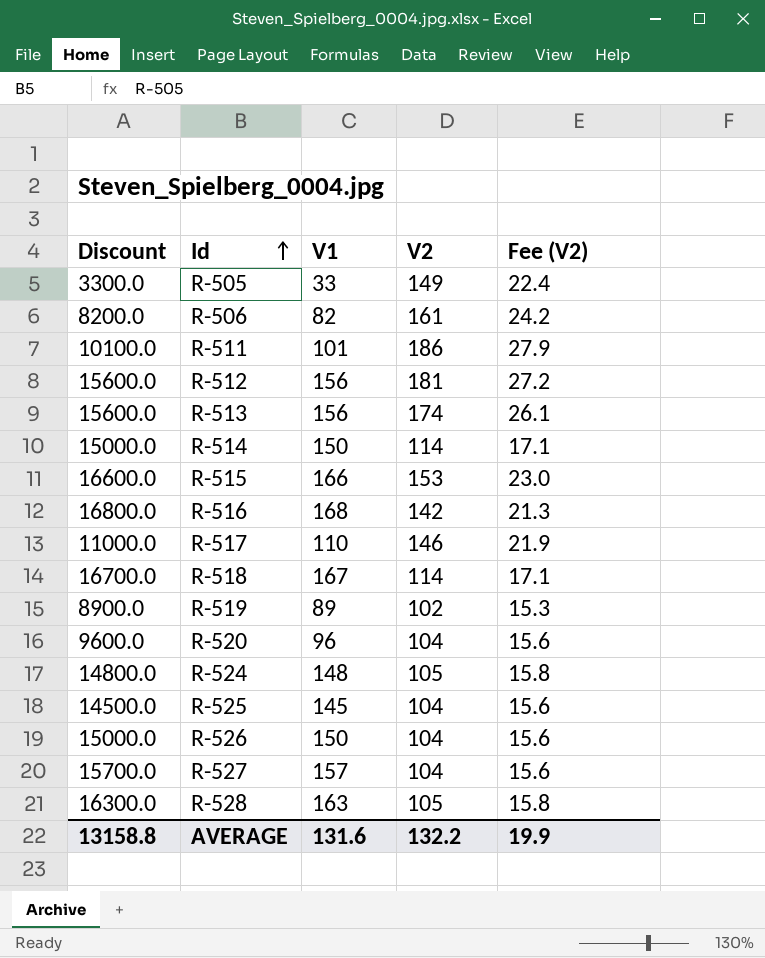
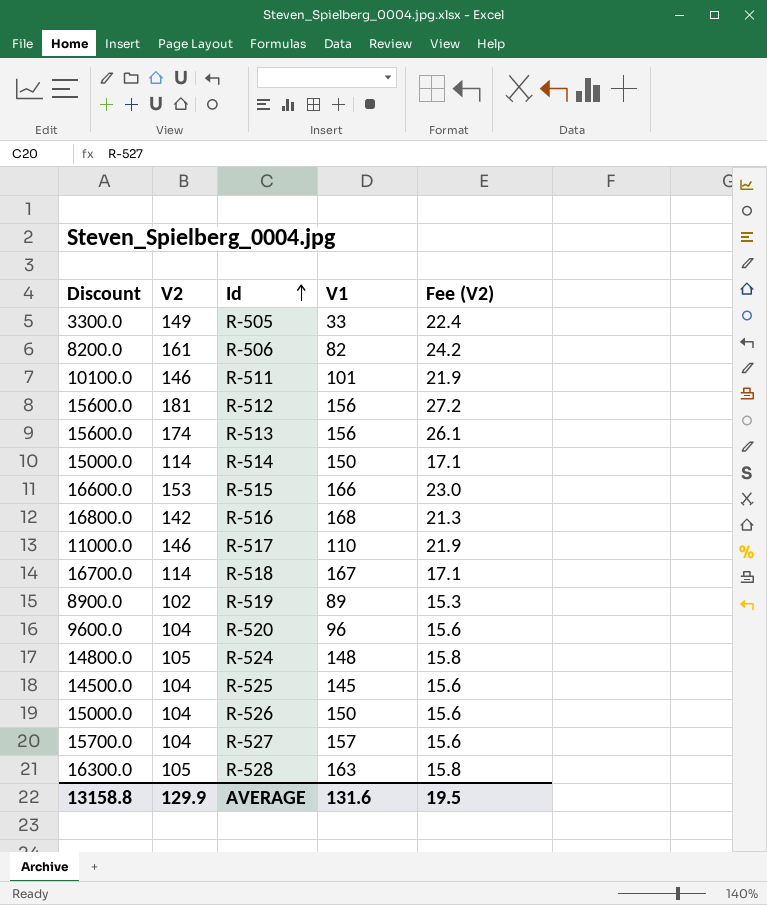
column V2 | position: 4 -> 2
R-511 | V2: 186 -> 146
R-511 | Fee (V2): 27.9 -> 21.9
AVERAGE | V2: 132.2 -> 129.9
AVERAGE | Fee (V2): 19.9 -> 19.5

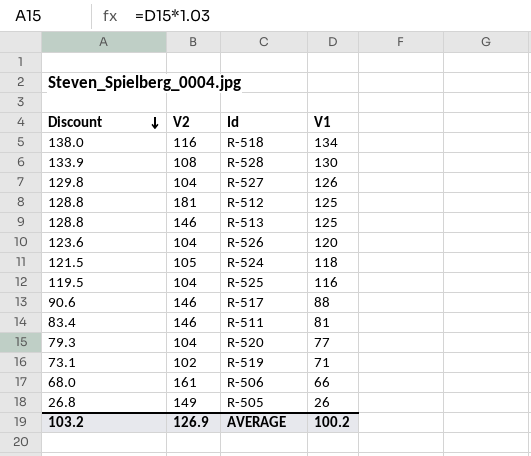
row order: Id ascending -> Discount descending
column Fee (V2) | formula: [V2] * 0.15 -> none
column Discount | formula: [V1] * 100 -> [V1] * 1.03
row R-514: 15000.0 | 114 | 150 | 17.1 -> none
row R-515: 16600.0 | 153 | 166 | 23.0 -> none
row R-516: 16800.0 | 142 | 168 | 21.3 -> none
R-518 | V2: 114 -> 116
R-518 | V1: 167 -> 134
R-528 | V2: 105 -> 108
R-528 | V1: 163 -> 130
R-527 | V1: 157 -> 126
R-512 | V1: 156 -> 125
R-513 | V2: 174 -> 146
R-513 | V1: 156 -> 125
R-526 | V1: 150 -> 120
R-524 | V1: 148 -> 118
R-525 | V1: 145 -> 116
R-517 | V1: 110 -> 88
R-511 | V1: 101 -> 81
R-520 | V1: 96 -> 77
R-519 | V1: 89 -> 71
R-506 | V1: 82 -> 66
R-505 | V1: 33 -> 26
AVERAGE | Discount: 13158.8 -> 103.2
AVERAGE | V2: 129.9 -> 126.9
AVERAGE | V1: 131.6 -> 100.2

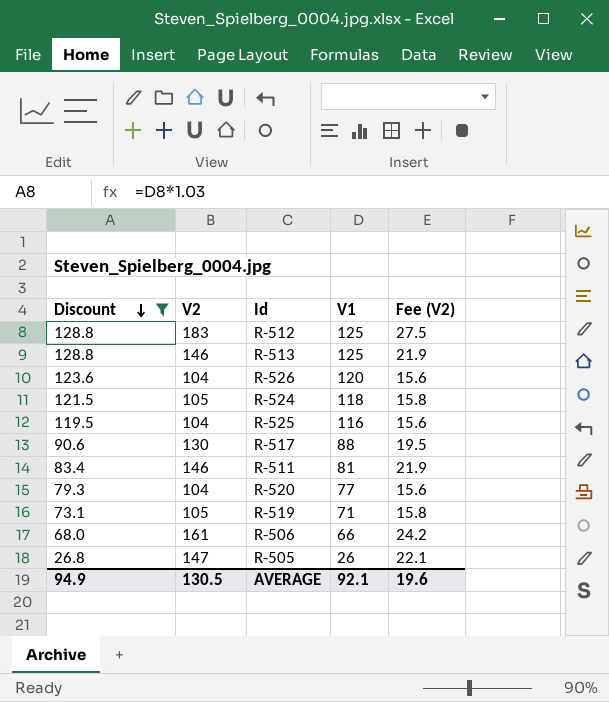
filter: none -> Discount <= 128.8
column Fee (V2) | formula: none -> [V2] * 0.15
R-512 | V2: 181 -> 183
R-517 | V2: 146 -> 130
R-519 | V2: 102 -> 105
R-505 | V2: 149 -> 147
AVERAGE | Discount: 103.2 -> 94.9
AVERAGE | V2: 126.9 -> 130.5
AVERAGE | V1: 100.2 -> 92.1

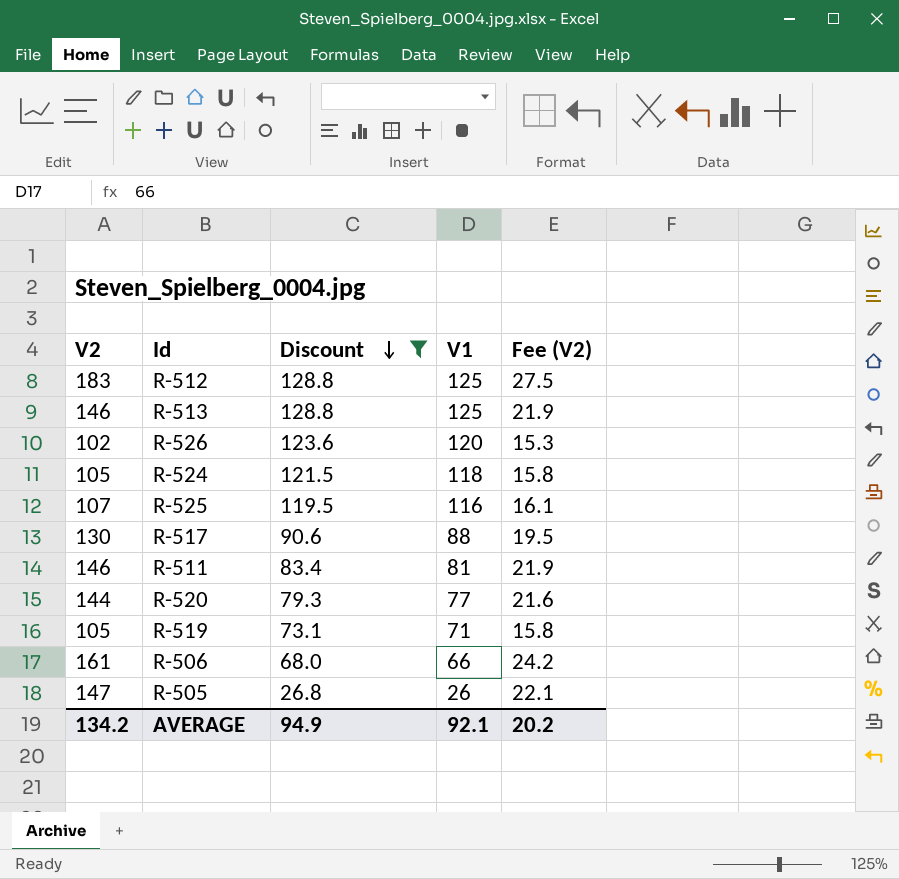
column Discount | position: 1 -> 3
R-526 | V2: 104 -> 102
R-526 | Fee (V2): 15.6 -> 15.3
R-525 | V2: 104 -> 107
R-525 | Fee (V2): 15.6 -> 16.1
R-520 | V2: 104 -> 144
R-520 | Fee (V2): 15.6 -> 21.6
AVERAGE | V2: 130.5 -> 134.2
AVERAGE | Fee (V2): 19.6 -> 20.2

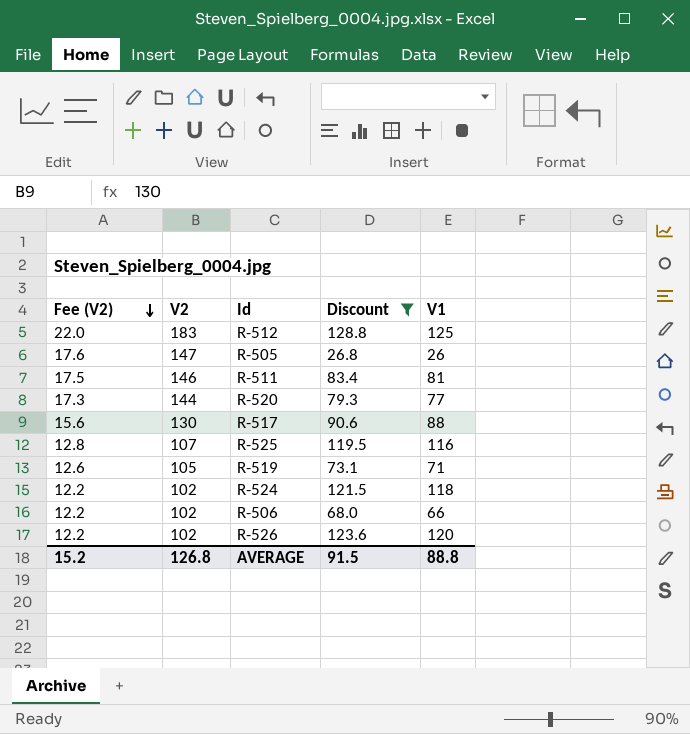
row order: Discount descending -> Fee (V2) descending
column Fee (V2) | formula: [V2] * 0.15 -> [V2] * 0.12
column Fee (V2) | position: 5 -> 1
row R-513: 146 | 128.8 | 125 | 21.9 -> none
R-524 | V2: 105 -> 102
R-506 | V2: 161 -> 102
AVERAGE | Fee (V2): 20.2 -> 15.2
AVERAGE | V2: 134.2 -> 126.8
AVERAGE | Discount: 94.9 -> 91.5
AVERAGE | V1: 92.1 -> 88.8

